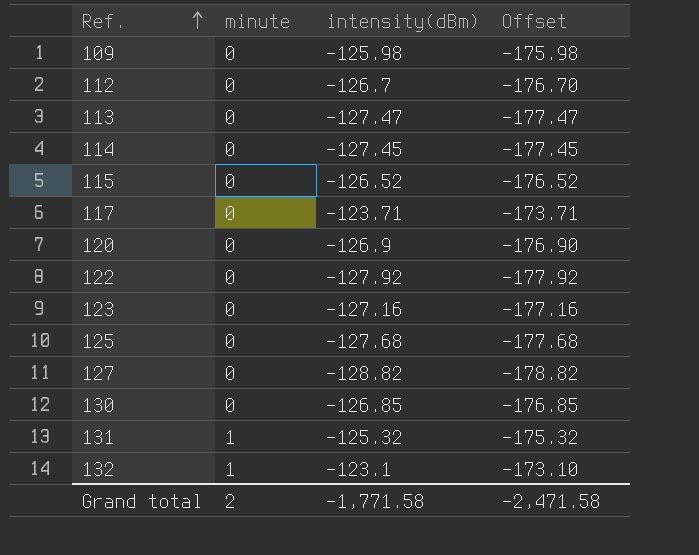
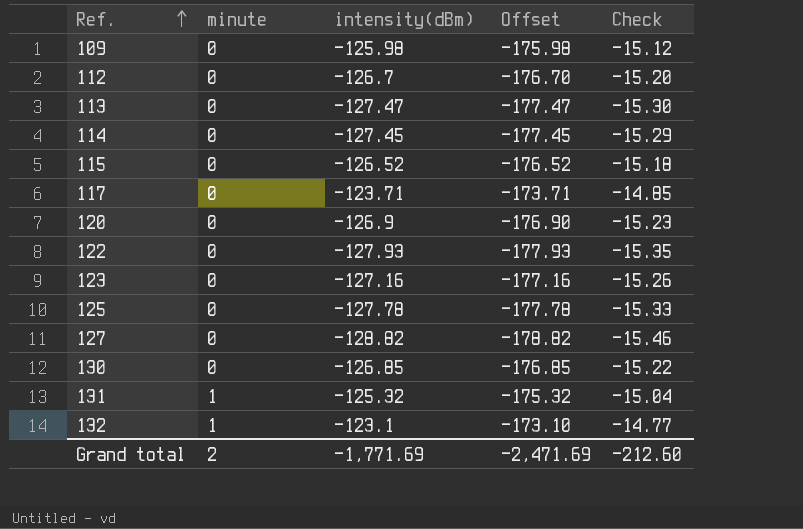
column Check | formula: none -> [intensity(dBm)] * 0.12
122 | intensity(dBm): -127.92 -> -127.93
122 | Offset: -177.92 -> -177.93
125 | intensity(dBm): -127.68 -> -127.78
125 | Offset: -177.68 -> -177.78
Grand total | intensity(dBm): -1,771.58 -> -1,771.69
Grand total | Offset: -2,471.58 -> -2,471.69

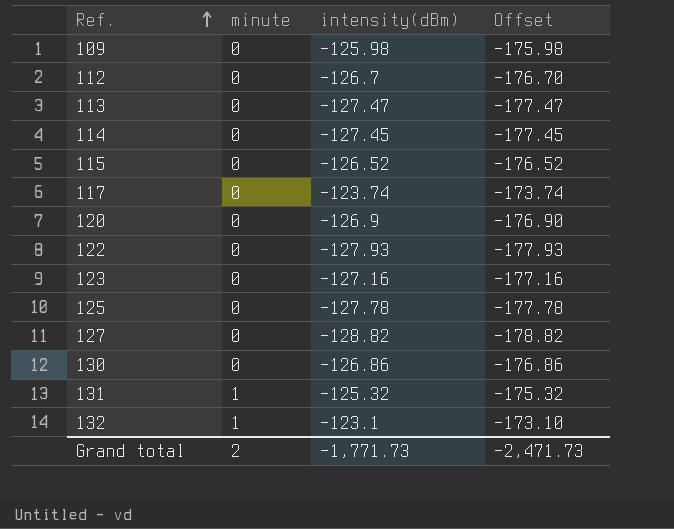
column Check | formula: [intensity(dBm)] * 0.12 -> none
117 | intensity(dBm): -123.71 -> -123.74
117 | Offset: -173.71 -> -173.74
130 | intensity(dBm): -126.85 -> -126.86
130 | Offset: -176.85 -> -176.86
Grand total | intensity(dBm): -1,771.69 -> -1,771.73
Grand total | Offset: -2,471.69 -> -2,471.73

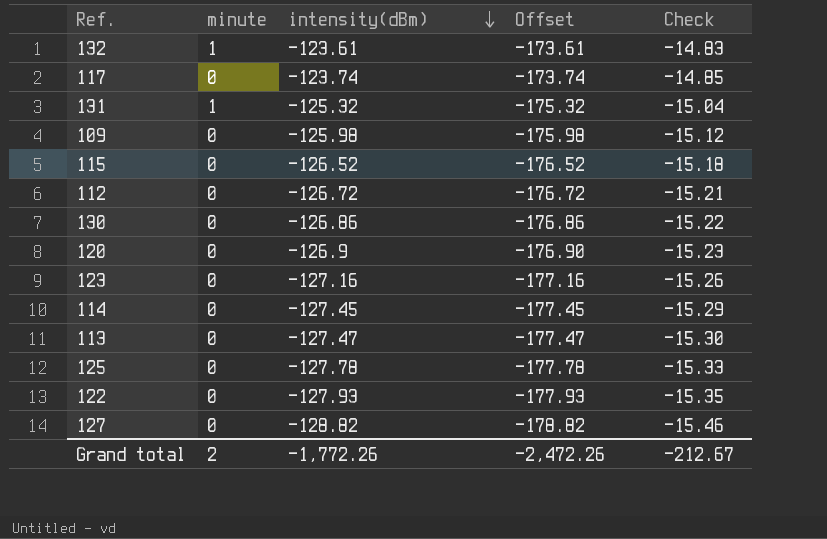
row order: Ref. ascending -> intensity(dBm) descending
column Check | formula: none -> [intensity(dBm)] * 0.12
132 | intensity(dBm): -123.1 -> -123.61
132 | Offset: -173.10 -> -173.61
112 | intensity(dBm): -126.7 -> -126.72
112 | Offset: -176.70 -> -176.72
Grand total | intensity(dBm): -1,771.73 -> -1,772.26
Grand total | Offset: -2,471.73 -> -2,472.26

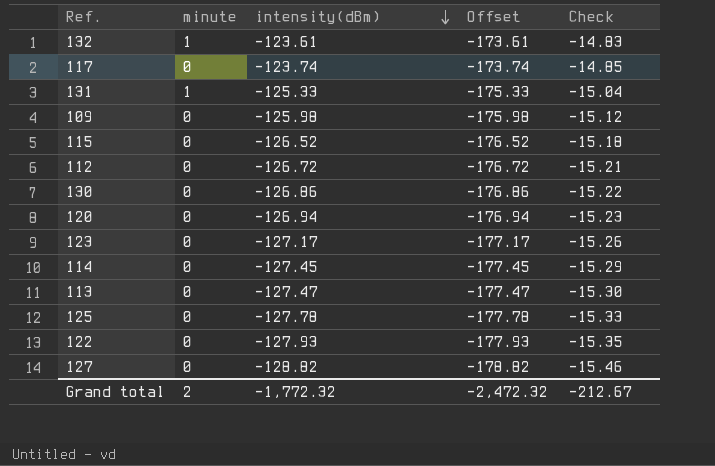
131 | intensity(dBm): -125.32 -> -125.33
131 | Offset: -175.32 -> -175.33
120 | intensity(dBm): -126.9 -> -126.94
120 | Offset: -176.90 -> -176.94
123 | intensity(dBm): -127.16 -> -127.17
123 | Offset: -177.16 -> -177.17
Grand total | intensity(dBm): -1,772.26 -> -1,772.32
Grand total | Offset: -2,472.26 -> -2,472.32

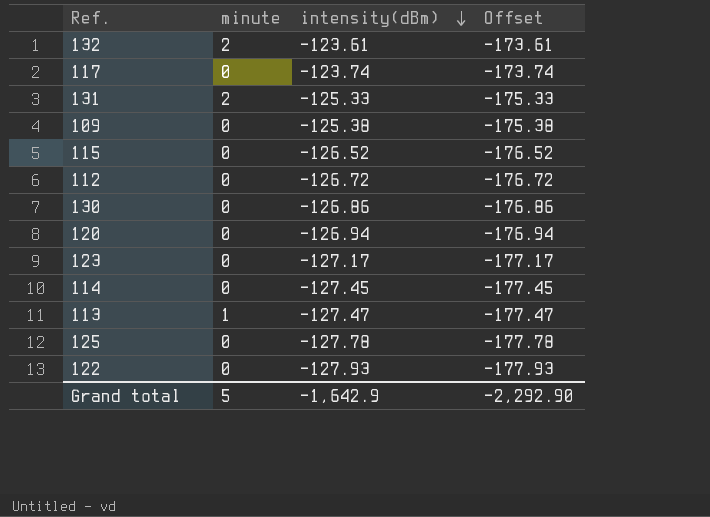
column Check | formula: [intensity(dBm)] * 0.12 -> none
row 127: 0 | -128.82 | -178.82 | -15.46 -> none
132 | minute: 1 -> 2
131 | minute: 1 -> 2
109 | intensity(dBm): -125.98 -> -125.38
109 | Offset: -175.98 -> -175.38
113 | minute: 0 -> 1
Grand total | minute: 2 -> 5
Grand total | intensity(dBm): -1,772.32 -> -1,642.9
Grand total | Offset: -2,472.32 -> -2,292.90

